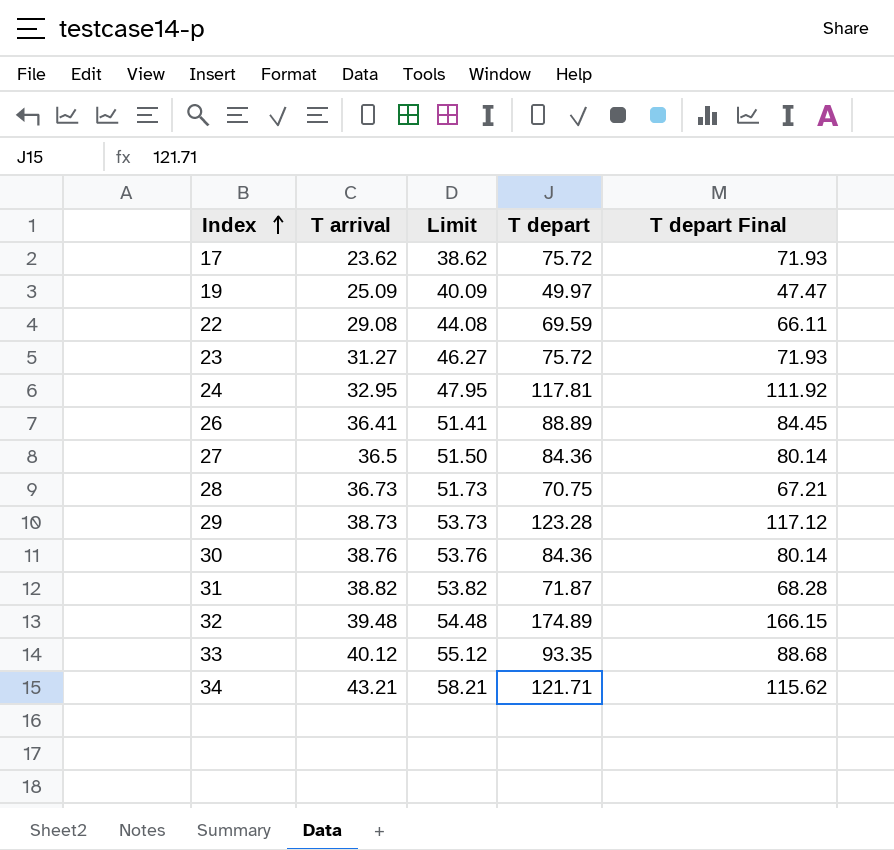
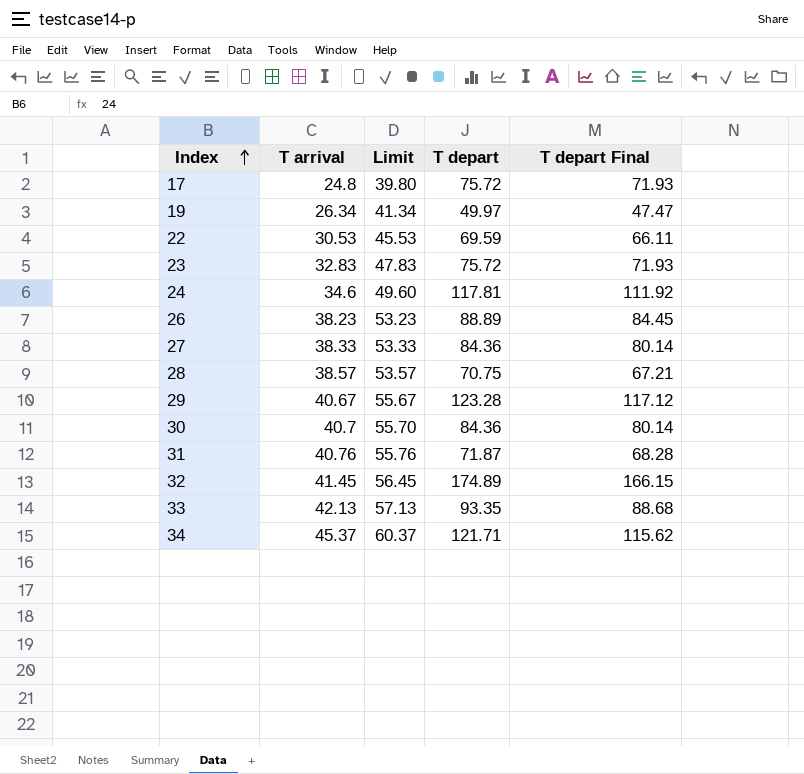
17 | T arrival: 23.62 -> 24.8
17 | Limit: 38.62 -> 39.80
19 | T arrival: 25.09 -> 26.34
19 | Limit: 40.09 -> 41.34
22 | T arrival: 29.08 -> 30.53
22 | Limit: 44.08 -> 45.53
23 | T arrival: 31.27 -> 32.83
23 | Limit: 46.27 -> 47.83
24 | T arrival: 32.95 -> 34.6
24 | Limit: 47.95 -> 49.60
26 | T arrival: 36.41 -> 38.23
26 | Limit: 51.41 -> 53.23
27 | T arrival: 36.5 -> 38.33
27 | Limit: 51.50 -> 53.33
28 | T arrival: 36.73 -> 38.57
28 | Limit: 51.73 -> 53.57
29 | T arrival: 38.73 -> 40.67
29 | Limit: 53.73 -> 55.67
30 | T arrival: 38.76 -> 40.7
30 | Limit: 53.76 -> 55.70
31 | T arrival: 38.82 -> 40.76
31 | Limit: 53.82 -> 55.76
32 | T arrival: 39.48 -> 41.45
32 | Limit: 54.48 -> 56.45
33 | T arrival: 40.12 -> 42.13
33 | Limit: 55.12 -> 57.13
34 | T arrival: 43.21 -> 45.37
34 | Limit: 58.21 -> 60.37

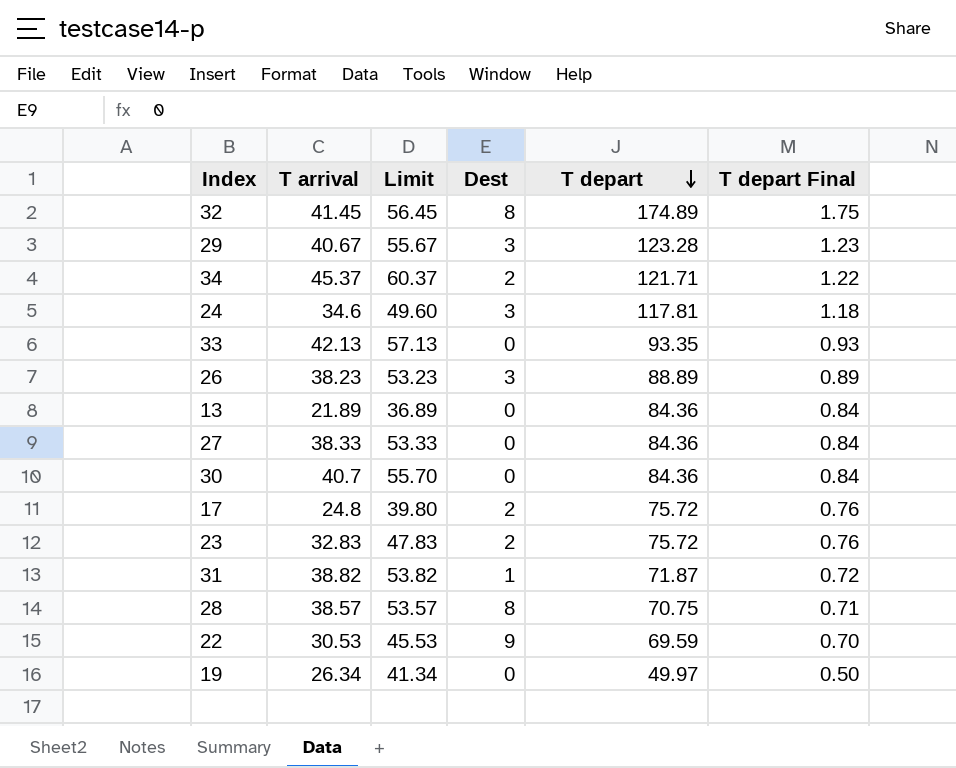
row order: Index ascending -> T depart descending
column Dest | position: none -> 4
column T depart Final | formula: [T depart] * 0.95 -> [T depart] * 0.01
row 13: none -> 21.89 | 36.89 | 0 | 84.36 | 0.84
31 | T arrival: 40.76 -> 38.82
31 | Limit: 55.76 -> 53.82

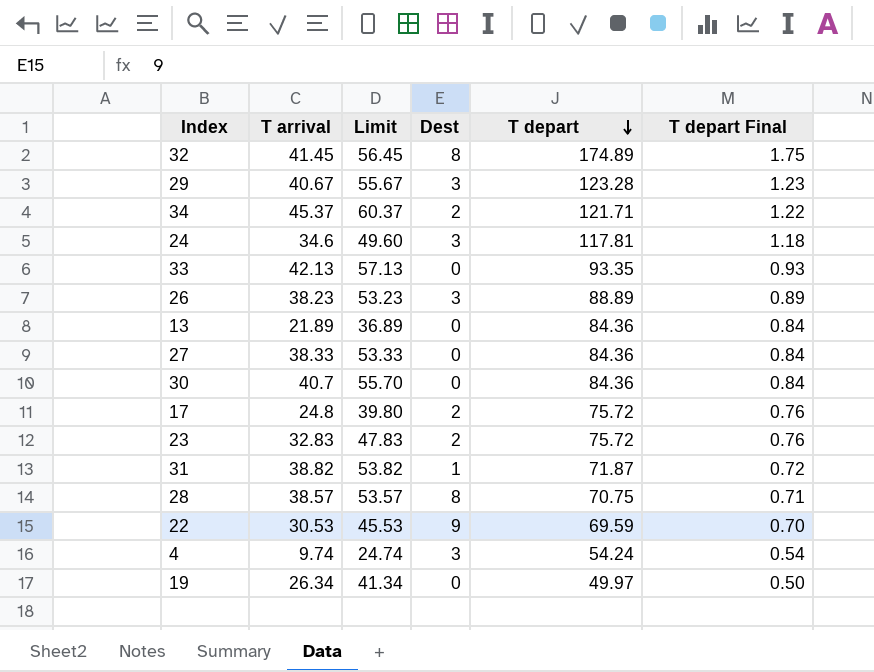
row 4: none -> 9.74 | 24.74 | 3 | 54.24 | 0.54

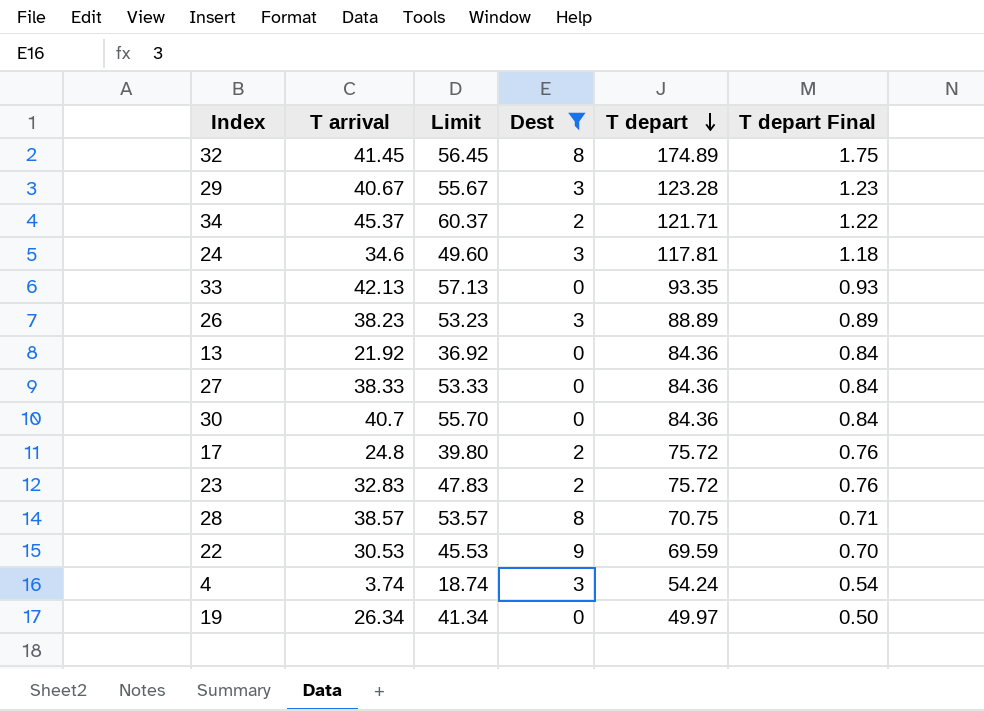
filter: none -> Dest != 1
13 | T arrival: 21.89 -> 21.92
13 | Limit: 36.89 -> 36.92
4 | T arrival: 9.74 -> 3.74
4 | Limit: 24.74 -> 18.74

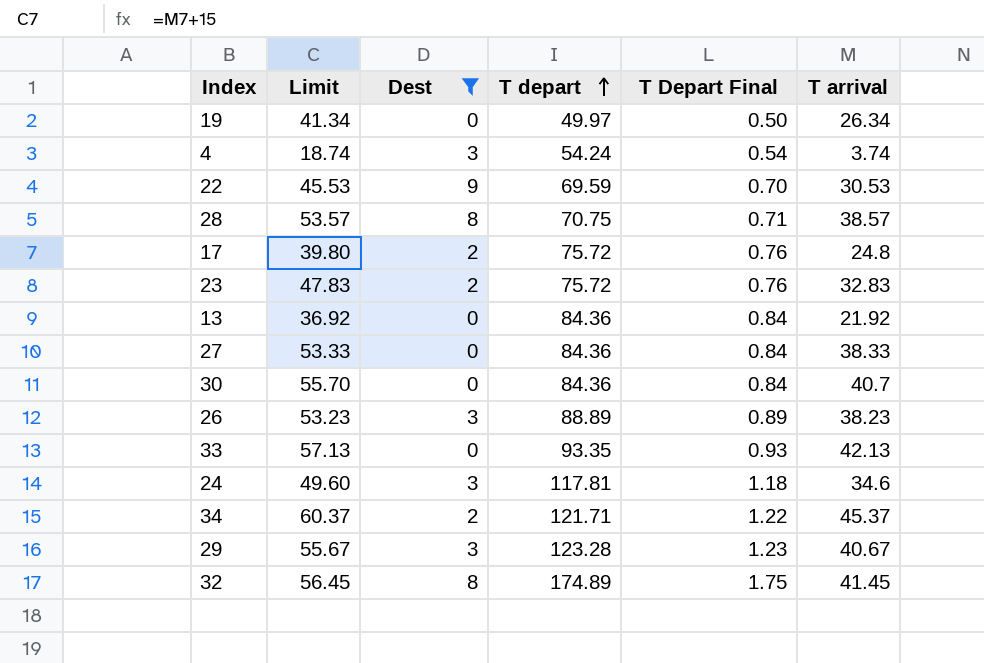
row order: T depart descending -> T depart ascending
column name: T depart Final -> T Depart Final
column T arrival | position: 2 -> 6

